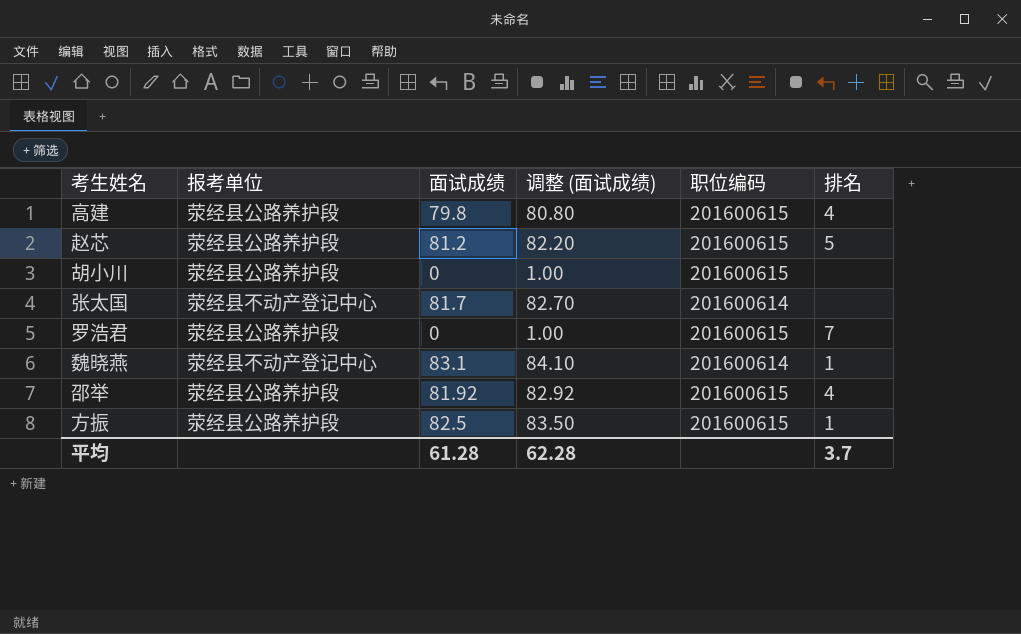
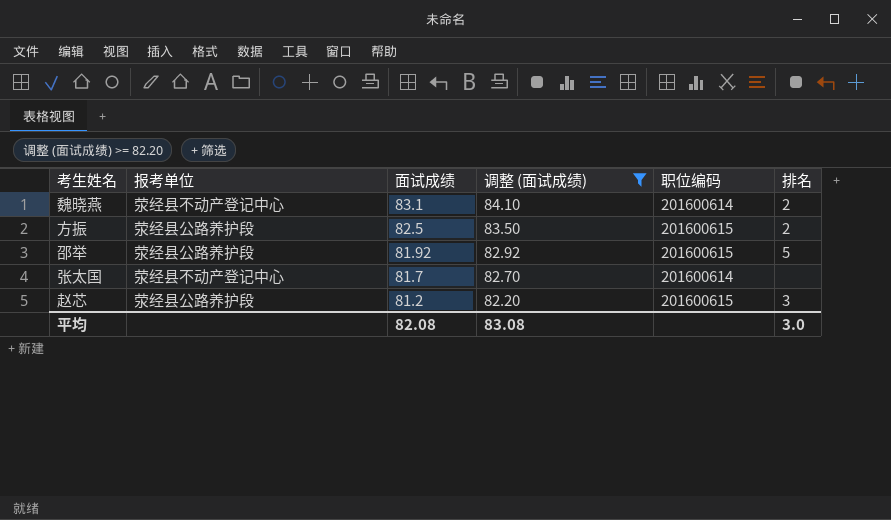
filter: none -> 调整 (面试成绩) >= 82.20
row order: none -> 面试成绩 descending
魏晓燕 | 排名: 1 -> 2
方振 | 排名: 1 -> 2
邵举 | 排名: 4 -> 5
赵芯 | 排名: 5 -> 3
平均 | 面试成绩: 61.28 -> 82.08
平均 | 调整 (面试成绩): 62.28 -> 83.08
平均 | 排名: 3.7 -> 3.0

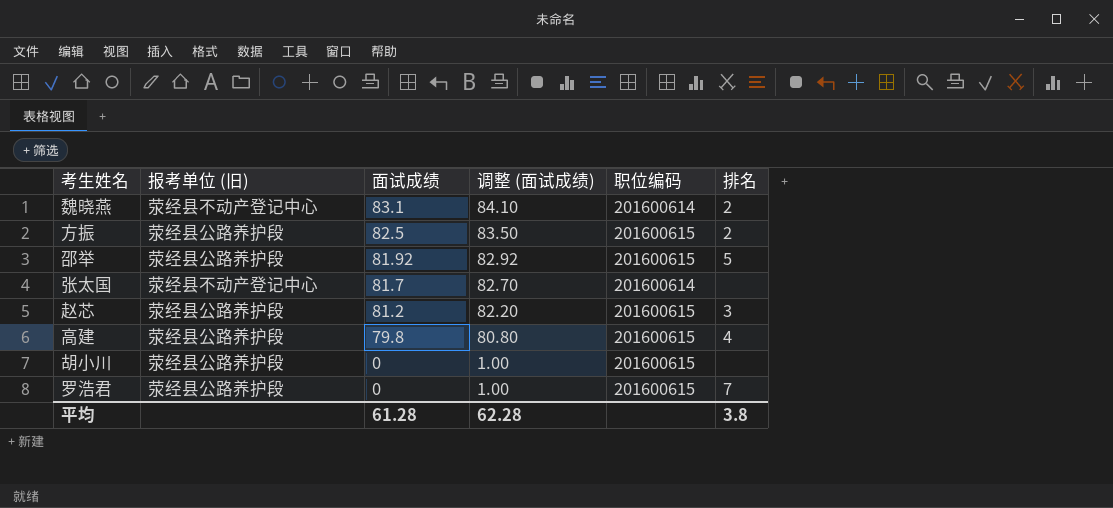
filter: 调整 (面试成绩) >= 82.20 -> none
column name: 报考单位 -> 报考单位 (旧)
平均 | 面试成绩: 82.08 -> 61.28
平均 | 调整 (面试成绩): 83.08 -> 62.28
平均 | 排名: 3.0 -> 3.8

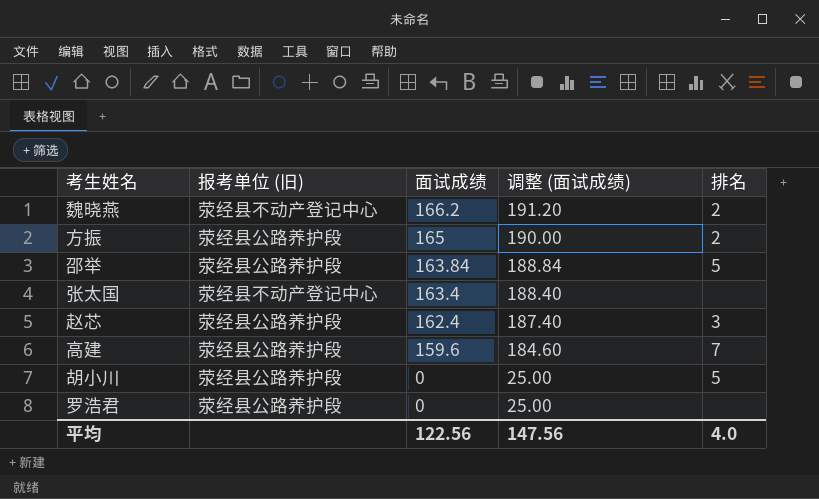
column 职位编码 | position: 5 -> none
column 调整 (面试成绩) | formula: [面试成绩] + 1 -> [面试成绩] + 25
魏晓燕 | 面试成绩: 83.1 -> 166.2
方振 | 面试成绩: 82.5 -> 165
邵举 | 面试成绩: 81.92 -> 163.84
张太国 | 面试成绩: 81.7 -> 163.4
赵芯 | 面试成绩: 81.2 -> 162.4
高建 | 面试成绩: 79.8 -> 159.6
高建 | 排名: 4 -> 7
胡小川 | 排名: none -> 5
罗浩君 | 排名: 7 -> none
平均 | 面试成绩: 61.28 -> 122.56
平均 | 调整 (面试成绩): 62.28 -> 147.56
平均 | 排名: 3.8 -> 4.0

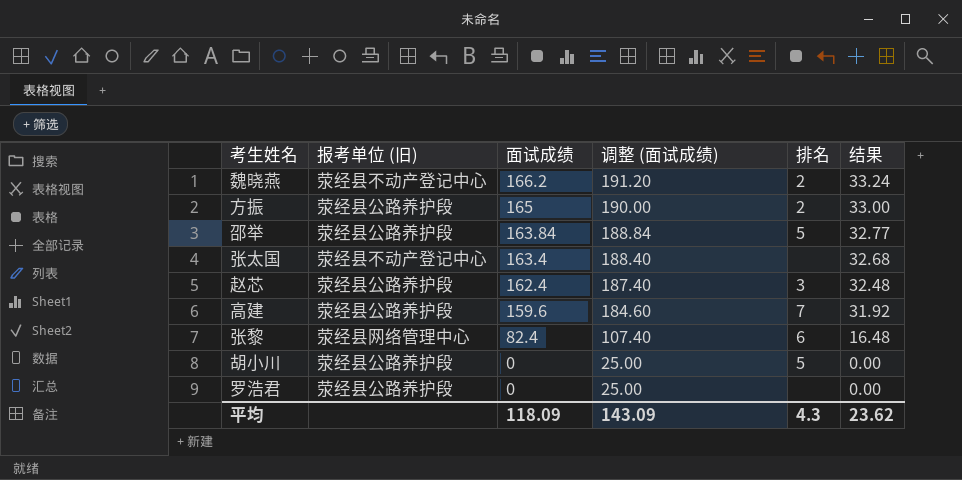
column 结果 | formula: none -> [面试成绩] * 0.2
row 张黎: none -> 荥经县网络管理中心 | 82.4 | 107.40 | 6 | 16.48
平均 | 面试成绩: 122.56 -> 118.09
平均 | 调整 (面试成绩): 147.56 -> 143.09
平均 | 排名: 4.0 -> 4.3

